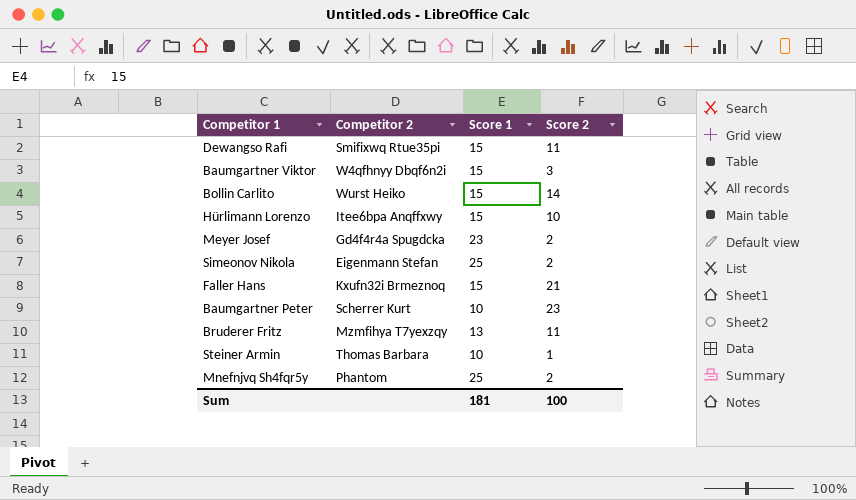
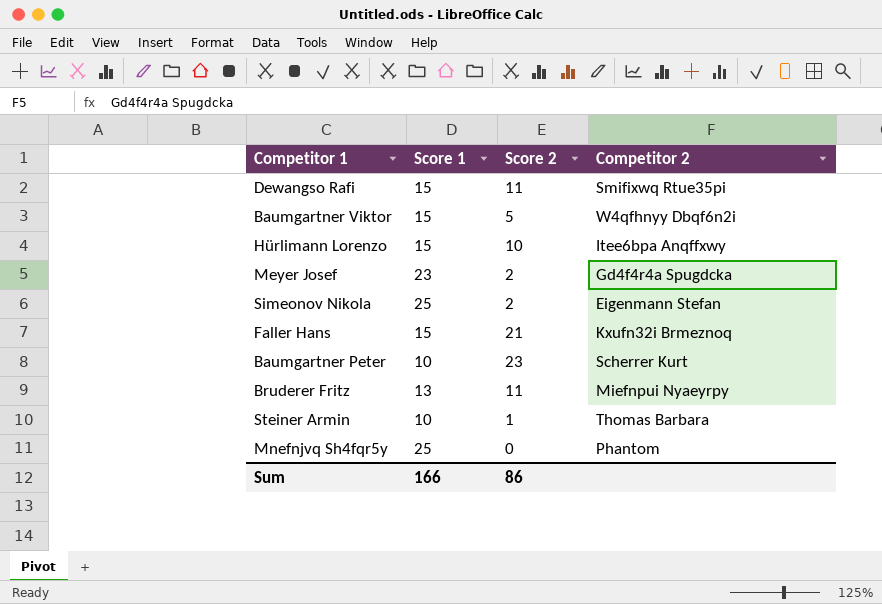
column Competitor 2 | position: 2 -> 4
row Bollin Carlito: Wurst Heiko | 15 | 14 -> none
Baumgartner Viktor | Score 2: 3 -> 5
Bruderer Fritz | Competitor 2: Mzmfihya T7yexzqy -> Miefnpui Nyaeyrpy
Mnefnjvq Sh4fqr5y | Score 2: 2 -> 0
Sum | Score 1: 181 -> 166
Sum | Score 2: 100 -> 86

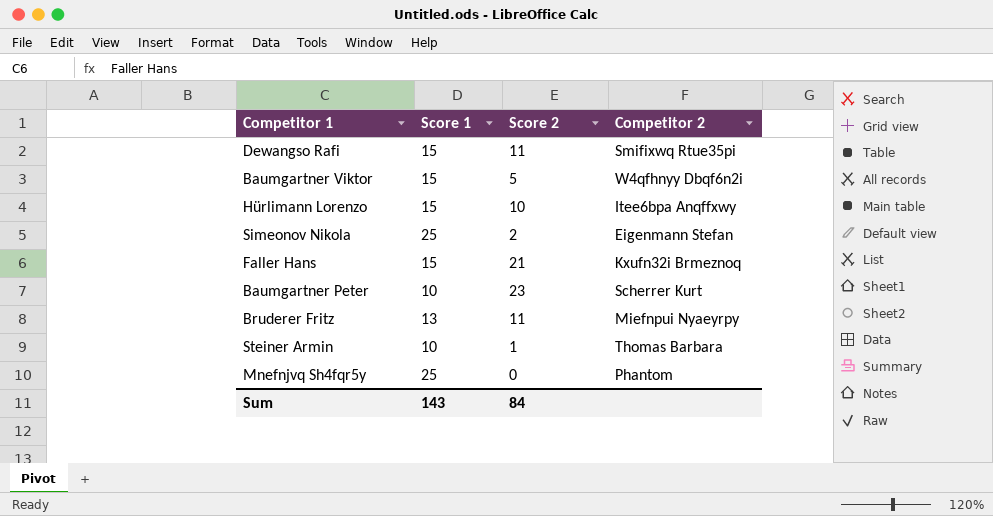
row Meyer Josef: 23 | 2 | Gd4f4r4a Spugdcka -> none
Sum | Score 1: 166 -> 143
Sum | Score 2: 86 -> 84

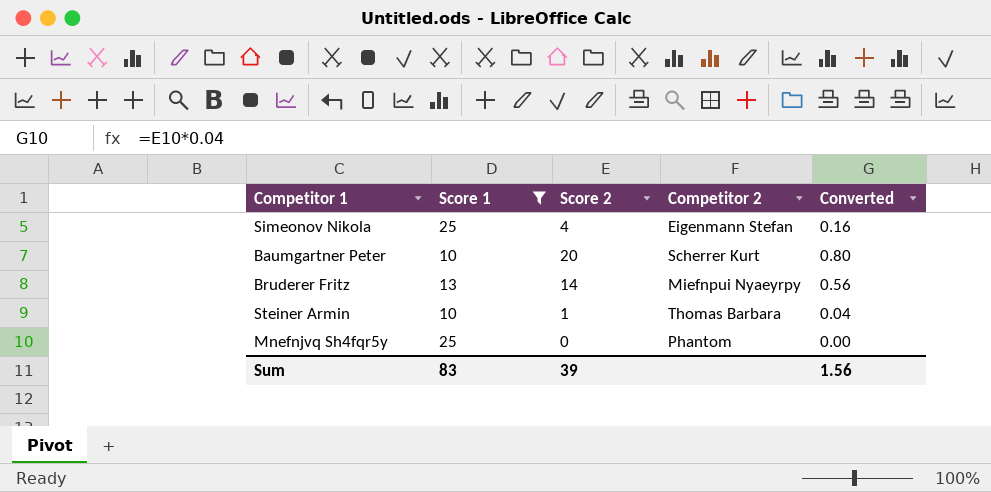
filter: none -> Score 1 != 15
column Converted | formula: none -> [Score 2] * 0.04
Simeonov Nikola | Score 2: 2 -> 4
Baumgartner Peter | Score 2: 23 -> 20
Bruderer Fritz | Score 2: 11 -> 14
Sum | Score 1: 143 -> 83
Sum | Score 2: 84 -> 39

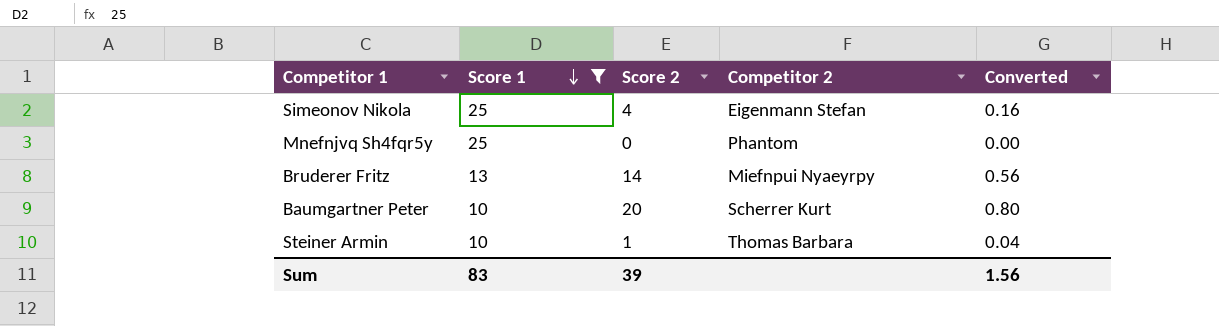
row order: none -> Score 1 descending

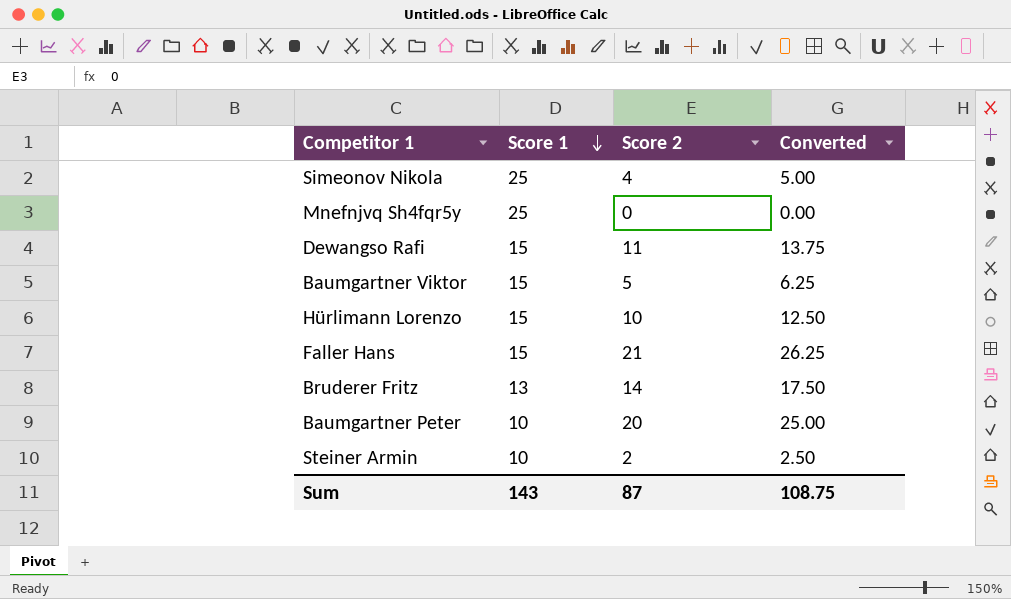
filter: Score 1 != 15 -> none
column Competitor 2 | position: 4 -> none
column Converted | formula: [Score 2] * 0.04 -> [Score 2] * 1.25
Steiner Armin | Score 2: 1 -> 2
Sum | Score 1: 83 -> 143
Sum | Score 2: 39 -> 87
Sum | Converted: 1.56 -> 108.75

